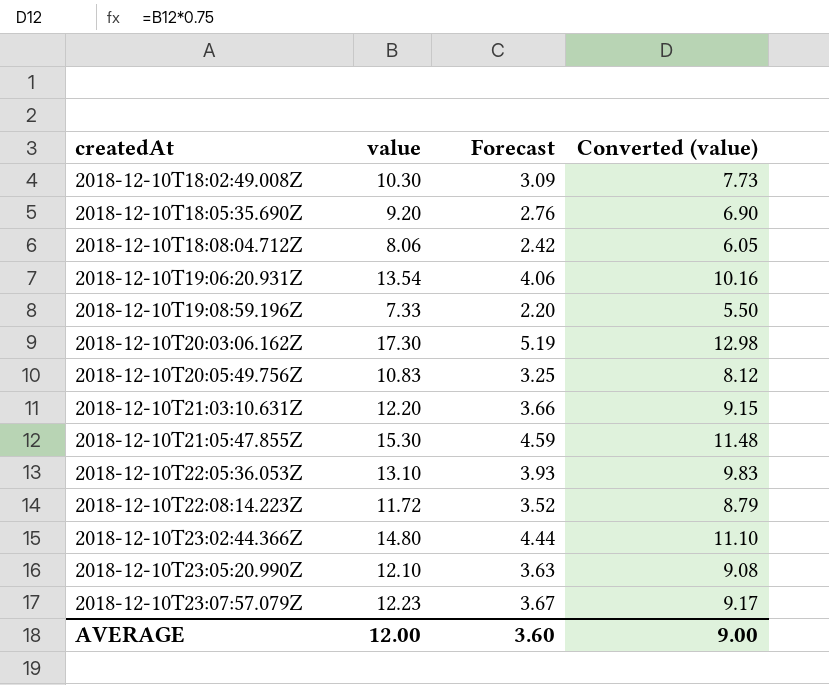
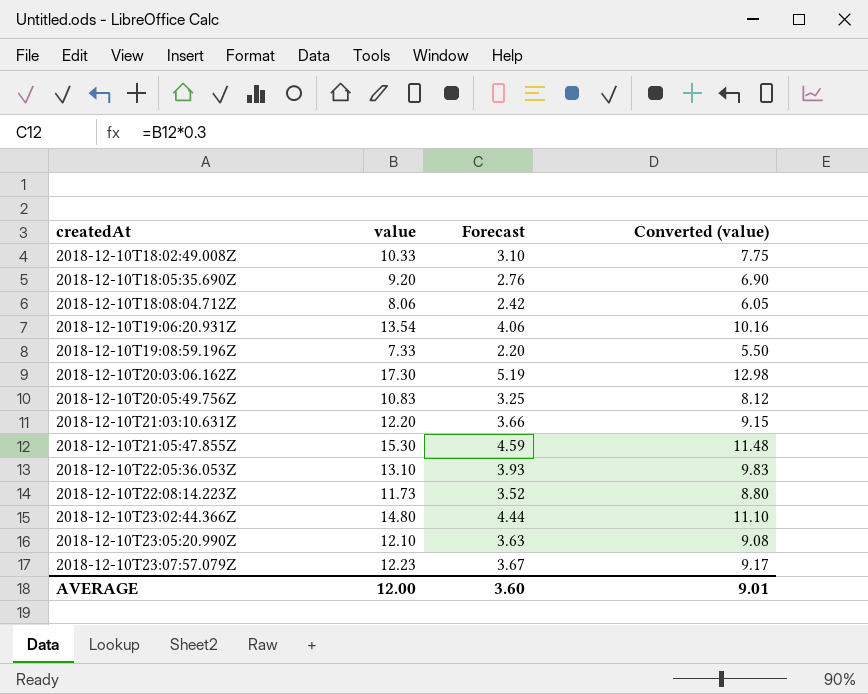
2018-12-10T18:02:49.008Z | value: 10.30 -> 10.33
2018-12-10T18:02:49.008Z | Forecast: 3.09 -> 3.10
2018-12-10T18:02:49.008Z | Converted (value): 7.73 -> 7.75
2018-12-10T22:08:14.223Z | value: 11.72 -> 11.73
2018-12-10T22:08:14.223Z | Converted (value): 8.79 -> 8.80
AVERAGE | Converted (value): 9.00 -> 9.01

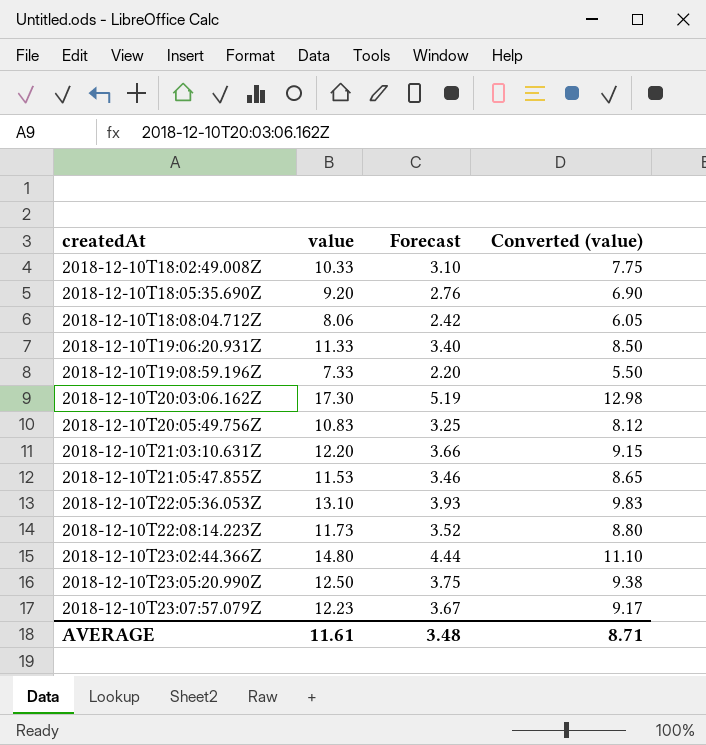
2018-12-10T19:06:20.931Z | value: 13.54 -> 11.33
2018-12-10T19:06:20.931Z | Forecast: 4.06 -> 3.40
2018-12-10T19:06:20.931Z | Converted (value): 10.16 -> 8.50
2018-12-10T21:05:47.855Z | value: 15.30 -> 11.53
2018-12-10T21:05:47.855Z | Forecast: 4.59 -> 3.46
2018-12-10T21:05:47.855Z | Converted (value): 11.48 -> 8.65
2018-12-10T23:05:20.990Z | value: 12.10 -> 12.50
2018-12-10T23:05:20.990Z | Forecast: 3.63 -> 3.75
2018-12-10T23:05:20.990Z | Converted (value): 9.08 -> 9.38
AVERAGE | value: 12.00 -> 11.61
AVERAGE | Forecast: 3.60 -> 3.48
AVERAGE | Converted (value): 9.01 -> 8.71

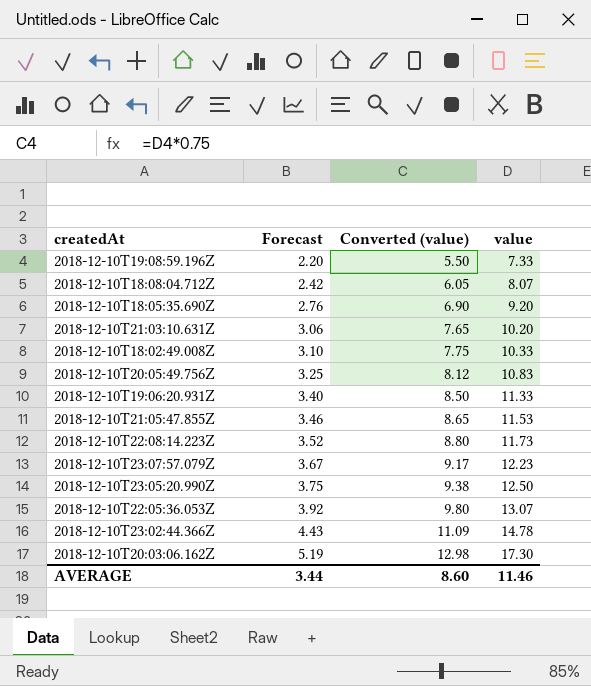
row order: createdAt ascending -> Forecast ascending
column value | position: 2 -> 4
2018-12-10T18:08:04.712Z | value: 8.06 -> 8.07
2018-12-10T21:03:10.631Z | Forecast: 3.66 -> 3.06
2018-12-10T21:03:10.631Z | Converted (value): 9.15 -> 7.65
2018-12-10T21:03:10.631Z | value: 12.20 -> 10.20
2018-12-10T22:05:36.053Z | Forecast: 3.93 -> 3.92
2018-12-10T22:05:36.053Z | Converted (value): 9.83 -> 9.80
2018-12-10T22:05:36.053Z | value: 13.10 -> 13.07
2018-12-10T23:02:44.366Z | Forecast: 4.44 -> 4.43
2018-12-10T23:02:44.366Z | Converted (value): 11.10 -> 11.09
2018-12-10T23:02:44.366Z | value: 14.80 -> 14.78
AVERAGE | Forecast: 3.48 -> 3.44
AVERAGE | Converted (value): 8.71 -> 8.60
AVERAGE | value: 11.61 -> 11.46

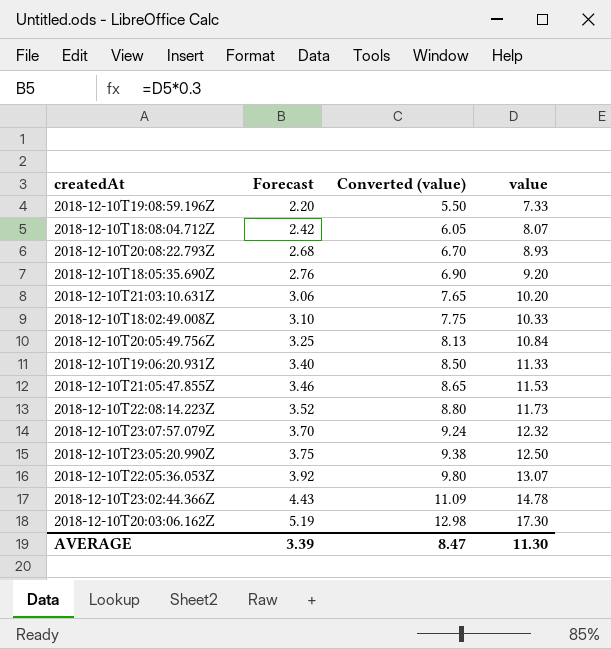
row 2018-12-10T20:08:22.793Z: none -> 2.68 | 6.70 | 8.93
2018-12-10T20:05:49.756Z | Converted (value): 8.12 -> 8.13
2018-12-10T20:05:49.756Z | value: 10.83 -> 10.84
2018-12-10T23:07:57.079Z | Forecast: 3.67 -> 3.70
2018-12-10T23:07:57.079Z | Converted (value): 9.17 -> 9.24
2018-12-10T23:07:57.079Z | value: 12.23 -> 12.32
AVERAGE | Forecast: 3.44 -> 3.39
AVERAGE | Converted (value): 8.60 -> 8.47
AVERAGE | value: 11.46 -> 11.30

